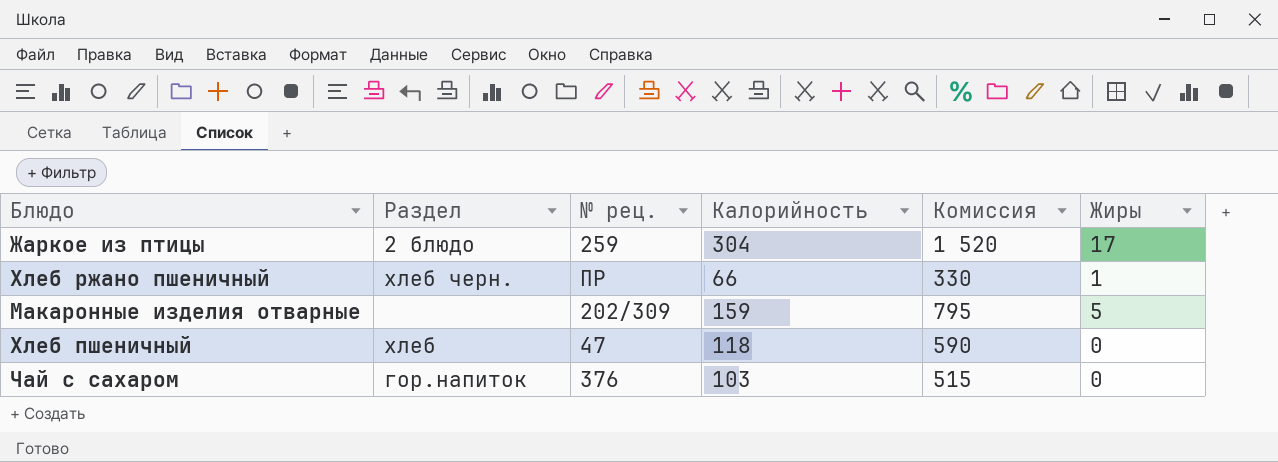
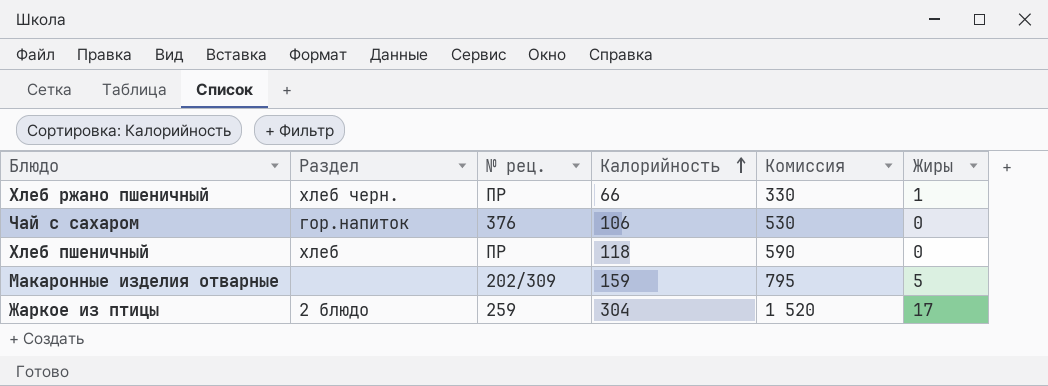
row order: none -> Калорийность ascending
Чай с сахаром | Калорийность: 103 -> 106
Чай с сахаром | Комиссия: 515 -> 530
Хлеб пшеничный | № рец.: 47 -> ПР

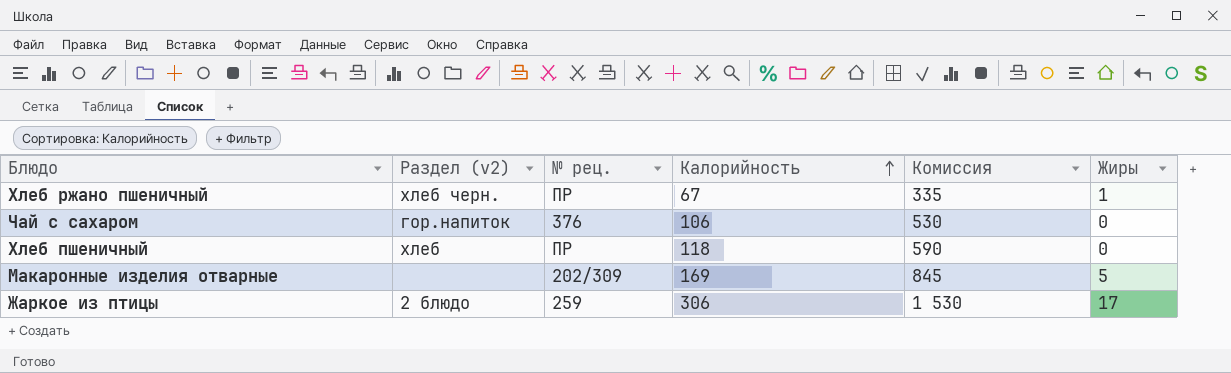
column name: Раздел -> Раздел (v2)
Хлеб ржано пшеничный | Калорийность: 66 -> 67
Хлеб ржано пшеничный | Комиссия: 330 -> 335
Макаронные изделия отварные | Калорийность: 159 -> 169
Макаронные изделия отварные | Комиссия: 795 -> 845
Жаркое из птицы | Калорийность: 304 -> 306
Жаркое из птицы | Комиссия: 1 520 -> 1 530

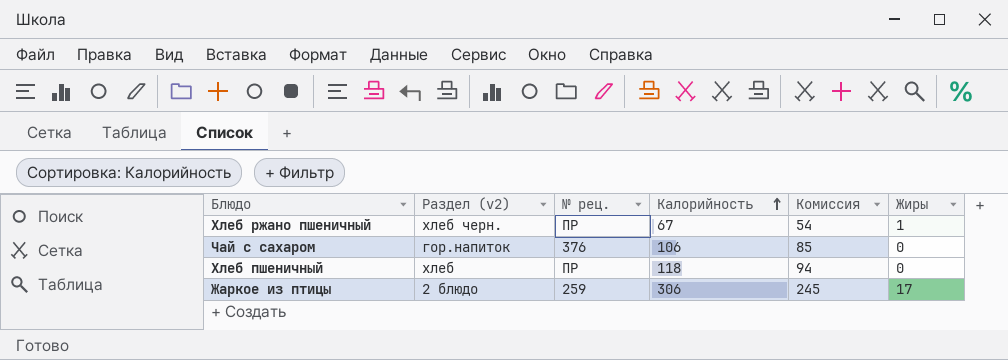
column Комиссия | formula: [Калорийность] * 5 -> [Калорийность] * 0,8
row Макаронные изделия отварные: none | 202/309 | 169 | 845 | 5 -> none

